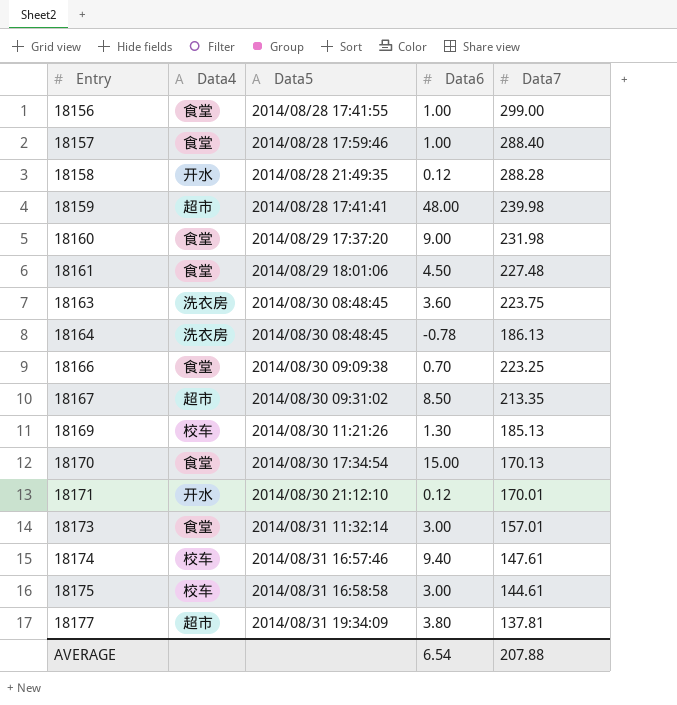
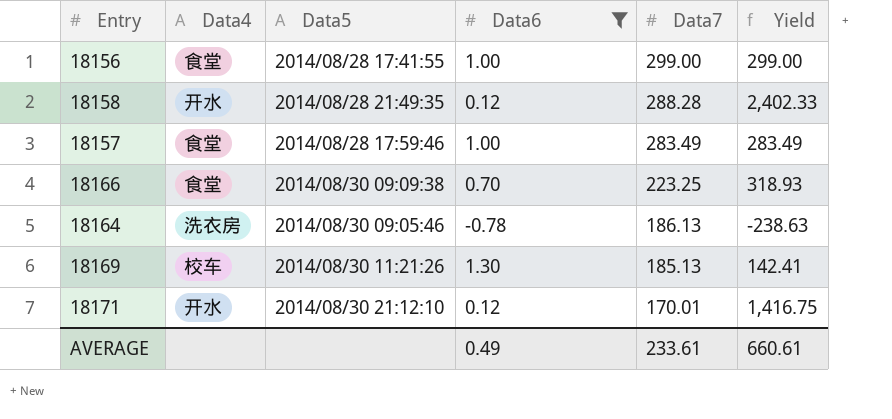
filter: none -> Data6 <= 1.30
row order: Entry ascending -> Data7 descending
column Yield | formula: none -> [Data7] / [Data6]
18157 | Data7: 288.40 -> 283.49
18164 | Data5: 2014/08/30 08:48:45 -> 2014/08/30 09:05:46
AVERAGE | Data6: 6.54 -> 0.49
AVERAGE | Data7: 207.88 -> 233.61

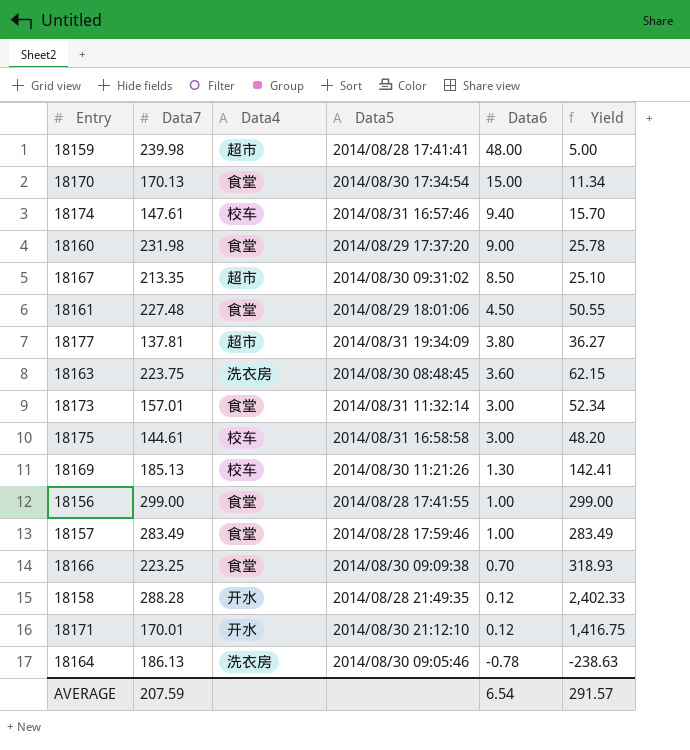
filter: Data6 <= 1.30 -> none
row order: Data7 descending -> Data6 descending
column Data7 | position: 5 -> 2
AVERAGE | Data7: 233.61 -> 207.59
AVERAGE | Data6: 0.49 -> 6.54
AVERAGE | Yield: 660.61 -> 291.57

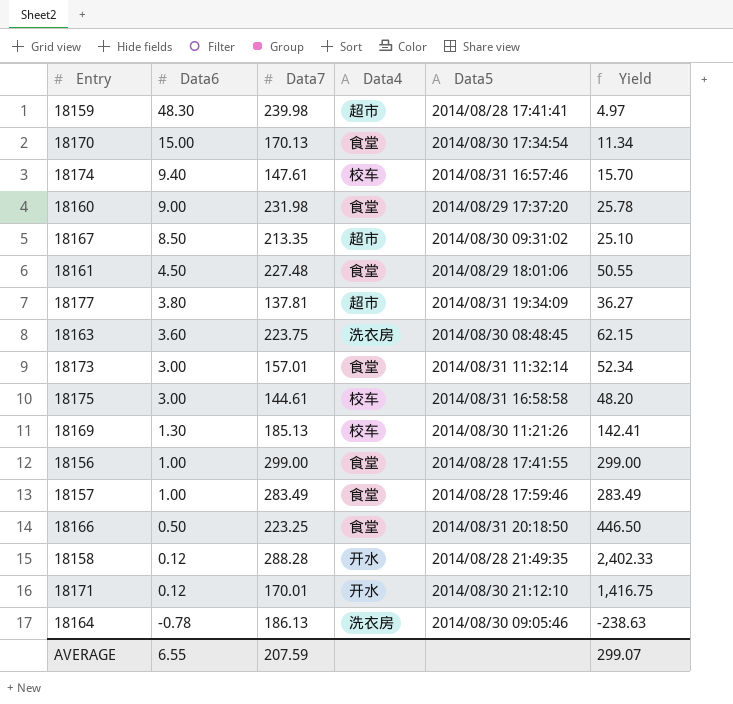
column Data6 | position: 5 -> 2
18159 | Data6: 48.00 -> 48.30
18159 | Yield: 5.00 -> 4.97
18166 | Data6: 0.70 -> 0.50
18166 | Data5: 2014/08/30 09:09:38 -> 2014/08/31 20:18:50
18166 | Yield: 318.93 -> 446.50
AVERAGE | Data6: 6.54 -> 6.55
AVERAGE | Yield: 291.57 -> 299.07

